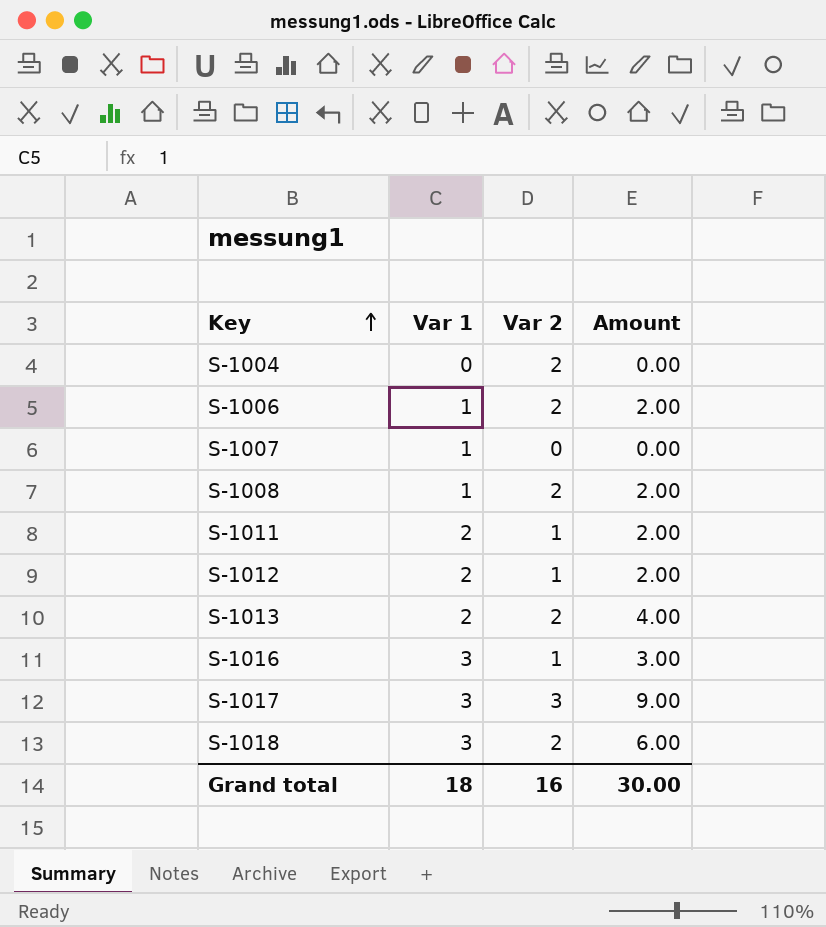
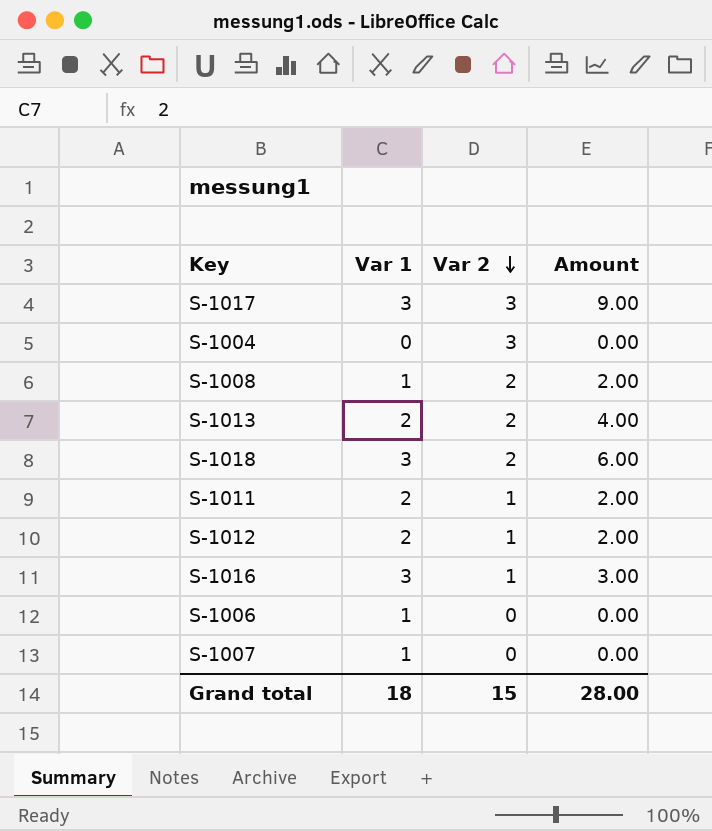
row order: Key ascending -> Var 2 descending
S-1004 | Var 2: 2 -> 3
S-1006 | Var 2: 2 -> 0
S-1006 | Amount: 2.00 -> 0.00
Grand total | Var 2: 16 -> 15
Grand total | Amount: 30.00 -> 28.00

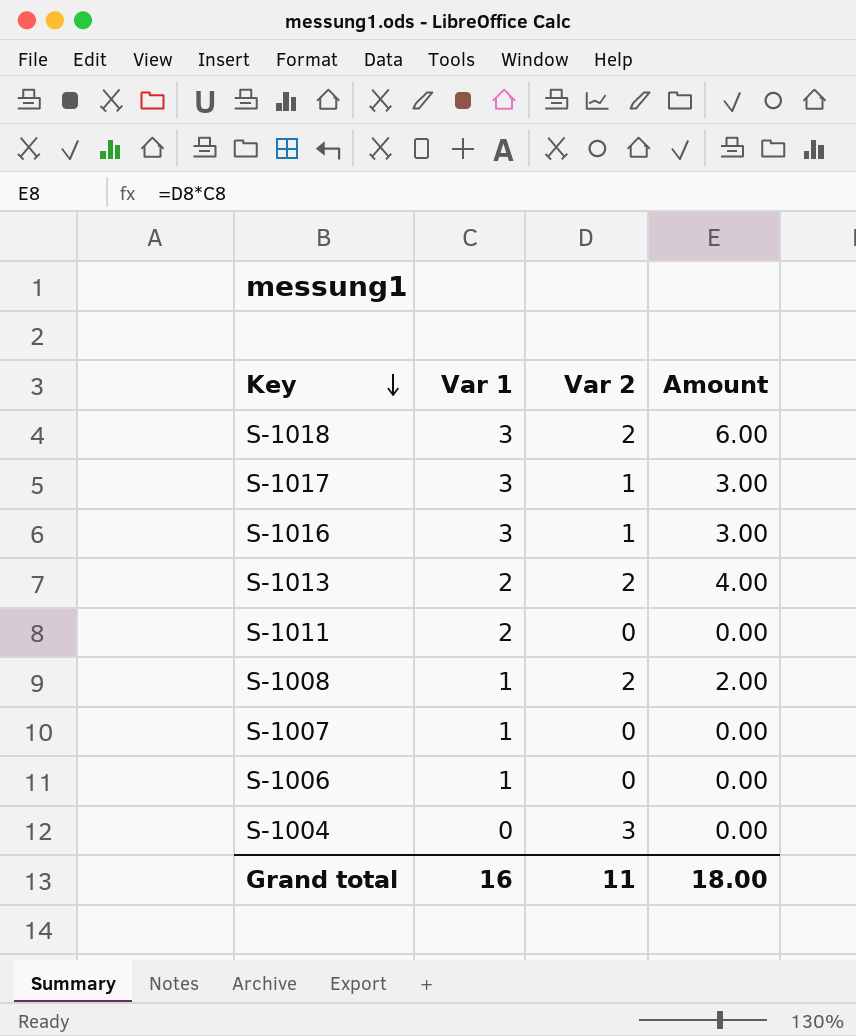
row order: Var 2 descending -> Key descending
row S-1012: 2 | 1 | 2.00 -> none
S-1017 | Var 2: 3 -> 1
S-1017 | Amount: 9.00 -> 3.00
S-1011 | Var 2: 1 -> 0
S-1011 | Amount: 2.00 -> 0.00
Grand total | Var 1: 18 -> 16
Grand total | Var 2: 15 -> 11
Grand total | Amount: 28.00 -> 18.00

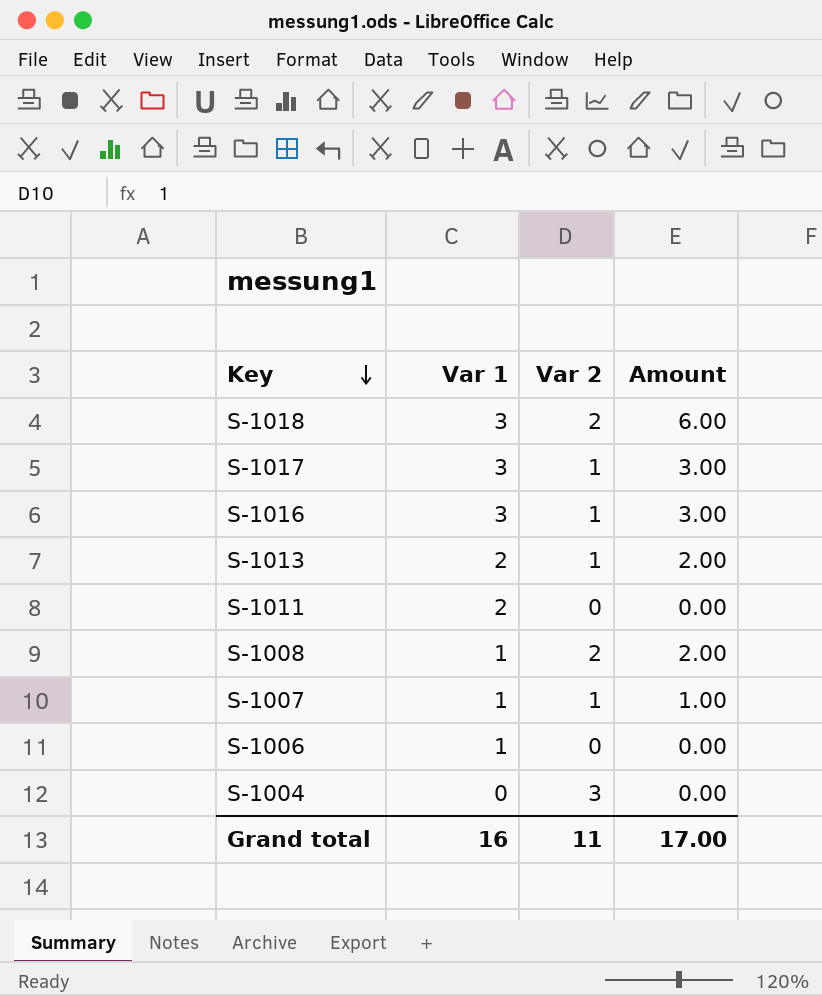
S-1013 | Var 2: 2 -> 1
S-1013 | Amount: 4.00 -> 2.00
S-1007 | Var 2: 0 -> 1
S-1007 | Amount: 0.00 -> 1.00
Grand total | Amount: 18.00 -> 17.00

